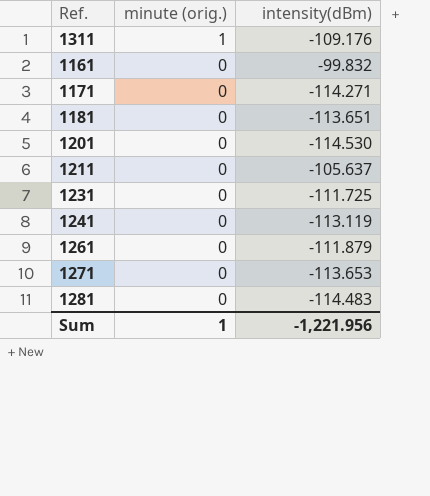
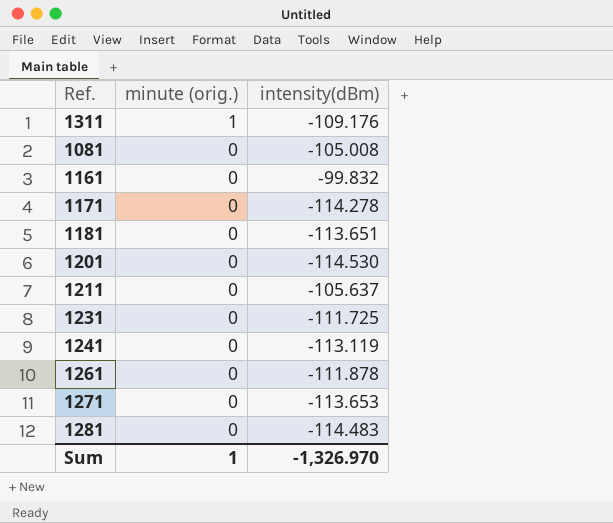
row 1081: none -> 0 | -105.008
1171 | intensity(dBm): -114.271 -> -114.278
1261 | intensity(dBm): -111.879 -> -111.878
Sum | intensity(dBm): -1,221.956 -> -1,326.970

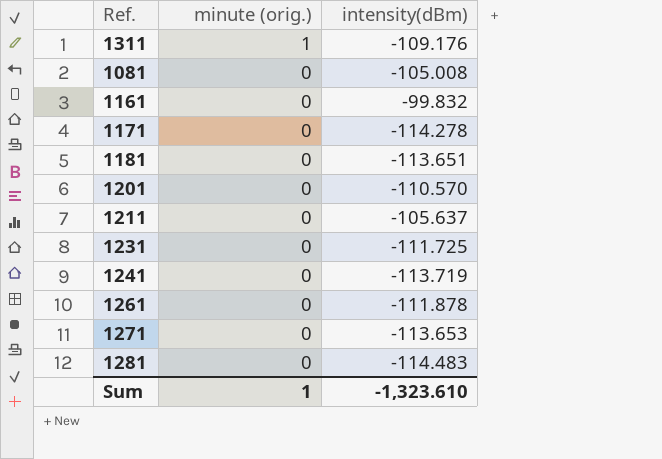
1201 | intensity(dBm): -114.530 -> -110.570
1241 | intensity(dBm): -113.119 -> -113.719
Sum | intensity(dBm): -1,326.970 -> -1,323.610

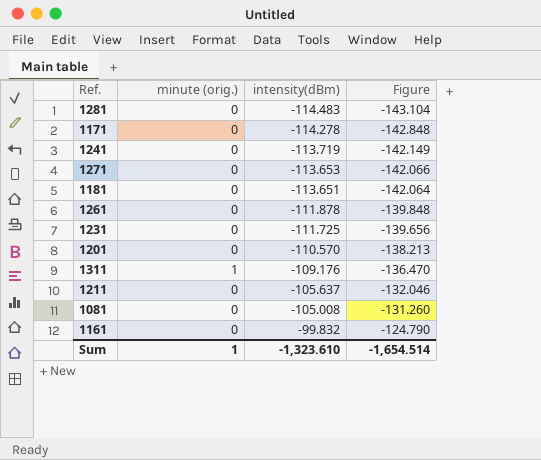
row order: minute (orig.) descending -> intensity(dBm) ascending
column Figure | formula: none -> [intensity(dBm)] * 1.25

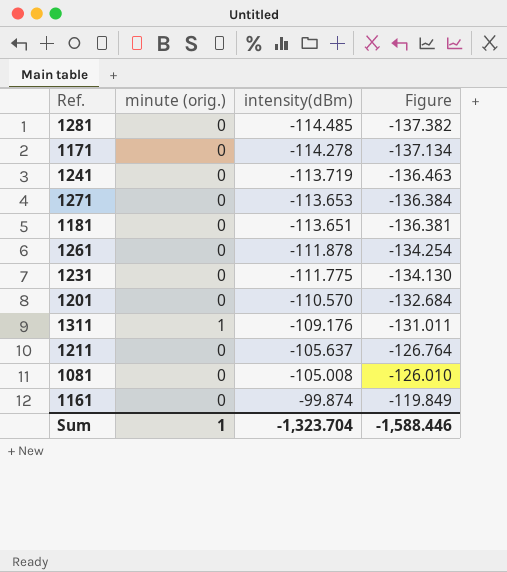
column Figure | formula: [intensity(dBm)] * 1.25 -> [intensity(dBm)] * 1.2
1281 | intensity(dBm): -114.483 -> -114.485
1231 | intensity(dBm): -111.725 -> -111.775
1161 | intensity(dBm): -99.832 -> -99.874
Sum | intensity(dBm): -1,323.610 -> -1,323.704
Sum | Figure: -1,654.514 -> -1,588.446

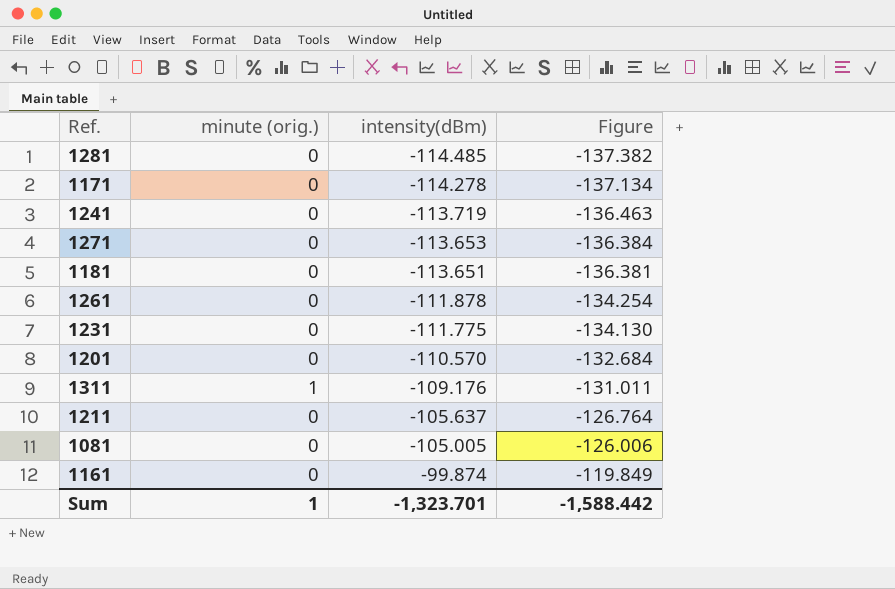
1081 | intensity(dBm): -105.008 -> -105.005
1081 | Figure: -126.010 -> -126.006
Sum | intensity(dBm): -1,323.704 -> -1,323.701
Sum | Figure: -1,588.446 -> -1,588.442

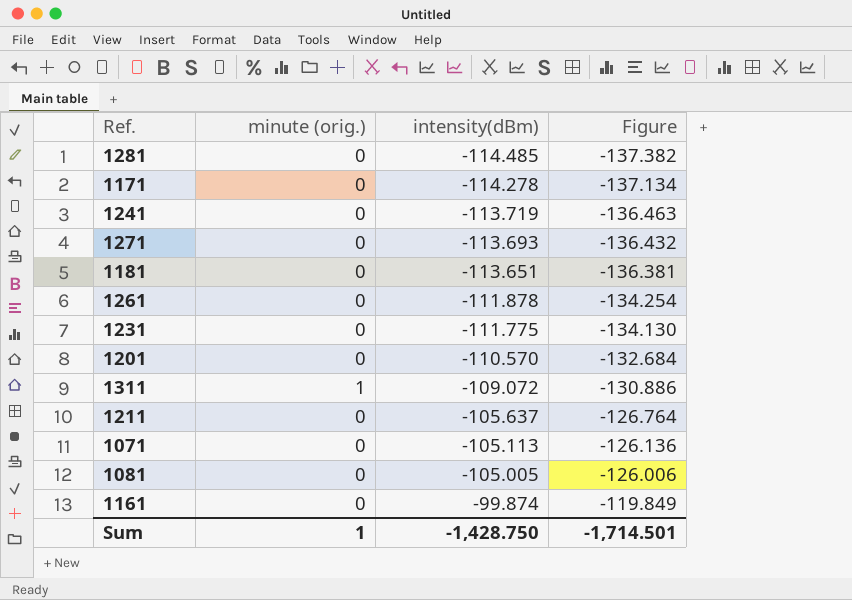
1271 | intensity(dBm): -113.653 -> -113.693
1271 | Figure: -136.384 -> -136.432
1311 | intensity(dBm): -109.176 -> -109.072
1311 | Figure: -131.011 -> -130.886
row 1071: none -> 0 | -105.113 | -126.136
Sum | intensity(dBm): -1,323.701 -> -1,428.750
Sum | Figure: -1,588.442 -> -1,714.501

